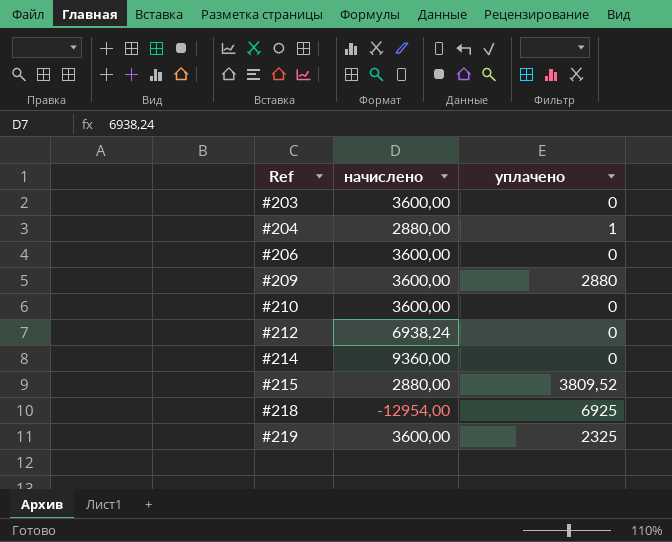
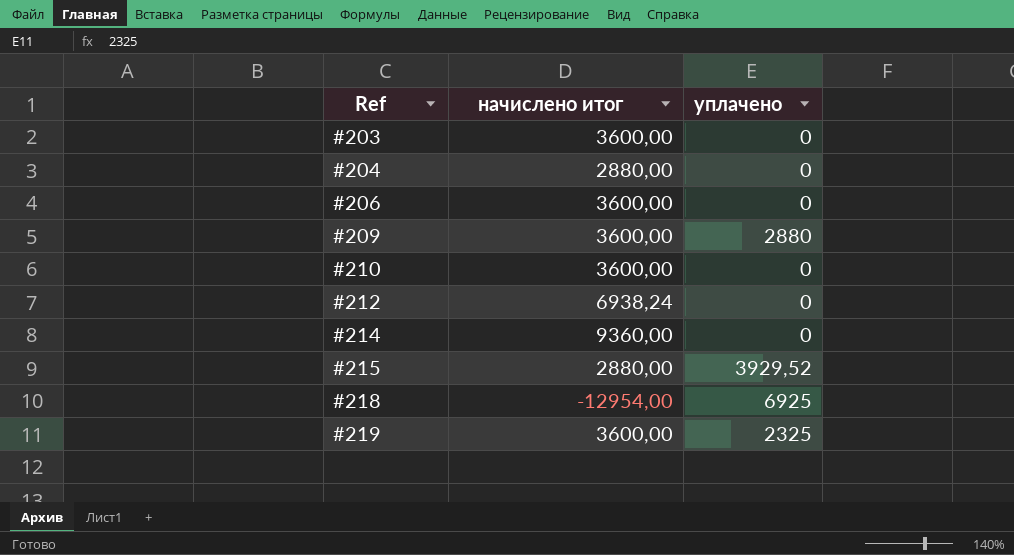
column name: начислено -> начислено итог
#204 | уплачено: 1 -> 0
#215 | уплачено: 3809,52 -> 3929,52

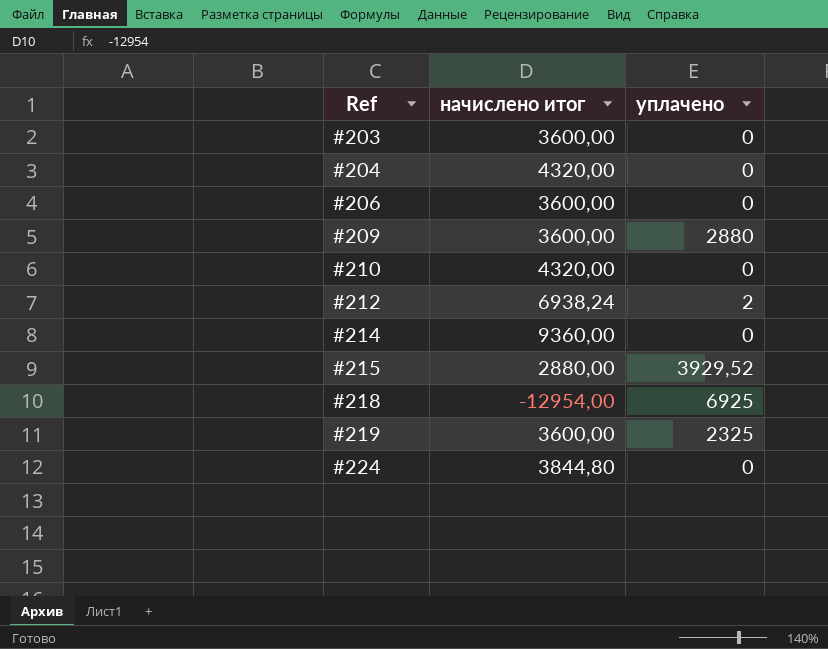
#204 | начислено итог: 2880,00 -> 4320,00
#210 | начислено итог: 3600,00 -> 4320,00
#212 | уплачено: 0 -> 2
row #224: none -> 3844,80 | 0

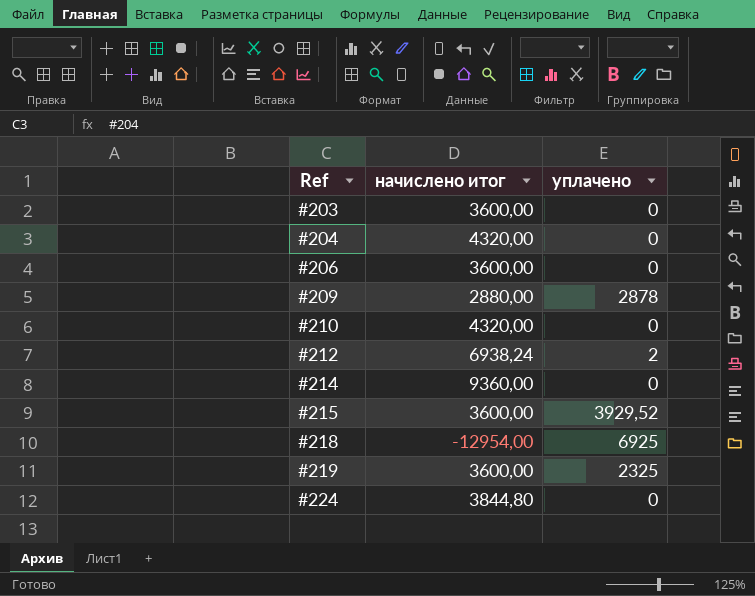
#209 | начислено итог: 3600,00 -> 2880,00
#209 | уплачено: 2880 -> 2878
#215 | начислено итог: 2880,00 -> 3600,00

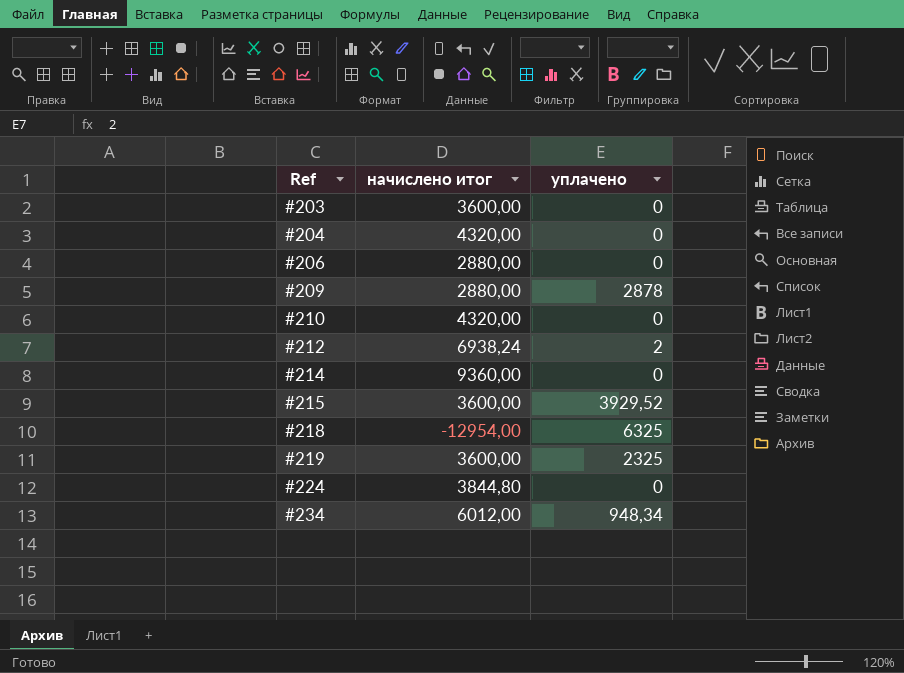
#206 | начислено итог: 3600,00 -> 2880,00
#218 | уплачено: 6925 -> 6325
row #234: none -> 6012,00 | 948,34

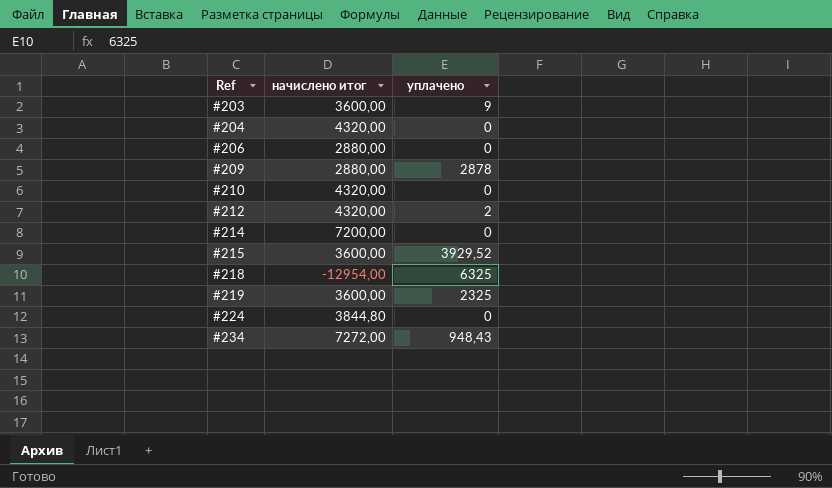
#203 | уплачено: 0 -> 9
#212 | начислено итог: 6938,24 -> 4320,00
#214 | начислено итог: 9360,00 -> 7200,00
#234 | начислено итог: 6012,00 -> 7272,00
#234 | уплачено: 948,34 -> 948,43

